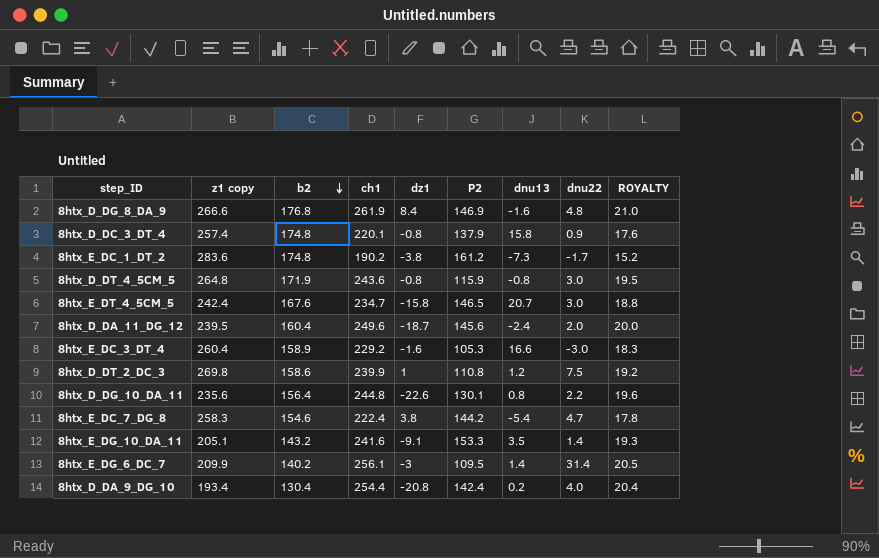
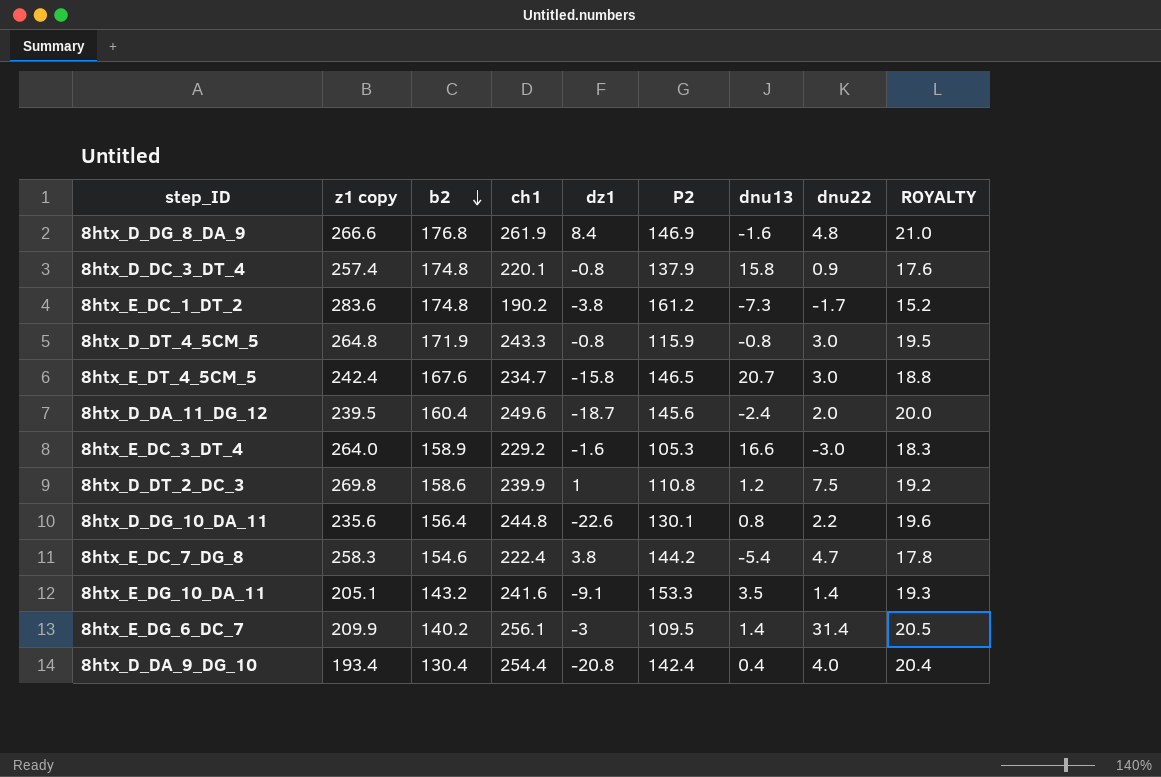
8htx_D_DT_4_5CM_5 | ch1: 243.6 -> 243.3
8htx_E_DC_3_DT_4 | z1 copy: 260.4 -> 264.0
8htx_D_DA_9_DG_10 | dnu13: 0.2 -> 0.4

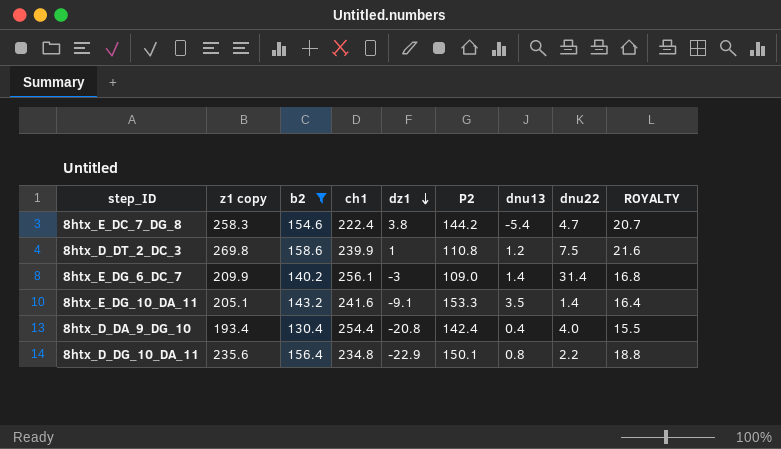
filter: none -> b2 <= 158.6
row order: b2 descending -> dz1 descending
column ROYALTY | formula: [ch1] * 0.08 -> [z1 copy] * 0.08
8htx_E_DG_6_DC_7 | P2: 109.5 -> 109.0
8htx_D_DG_10_DA_11 | ch1: 244.8 -> 234.8
8htx_D_DG_10_DA_11 | dz1: -22.6 -> -22.9
8htx_D_DG_10_DA_11 | P2: 130.1 -> 150.1

